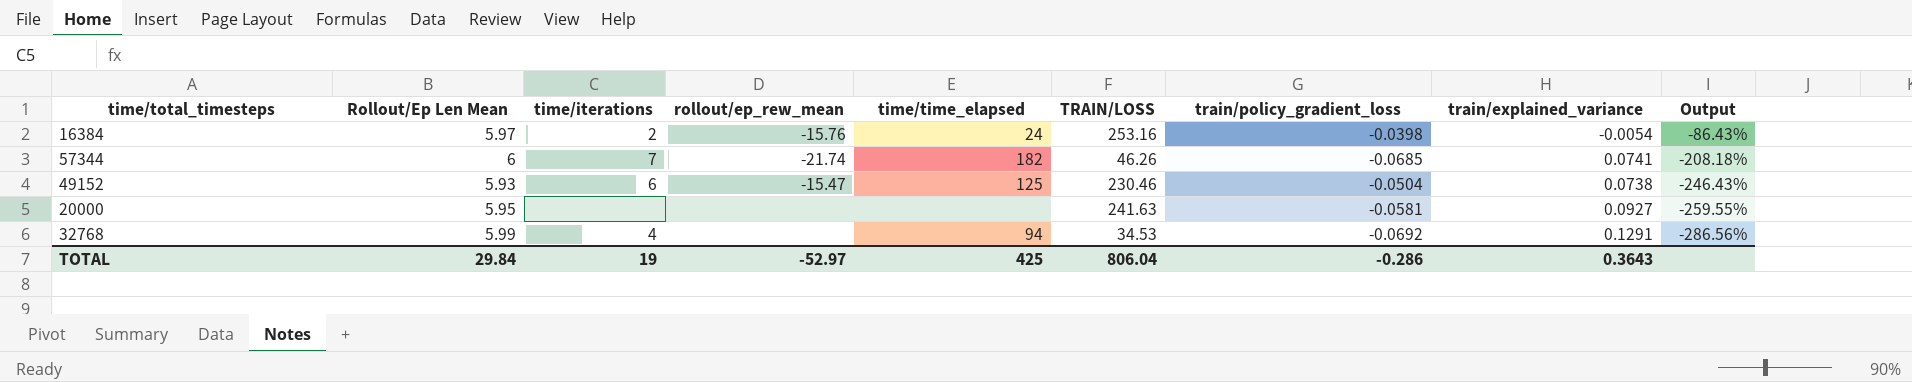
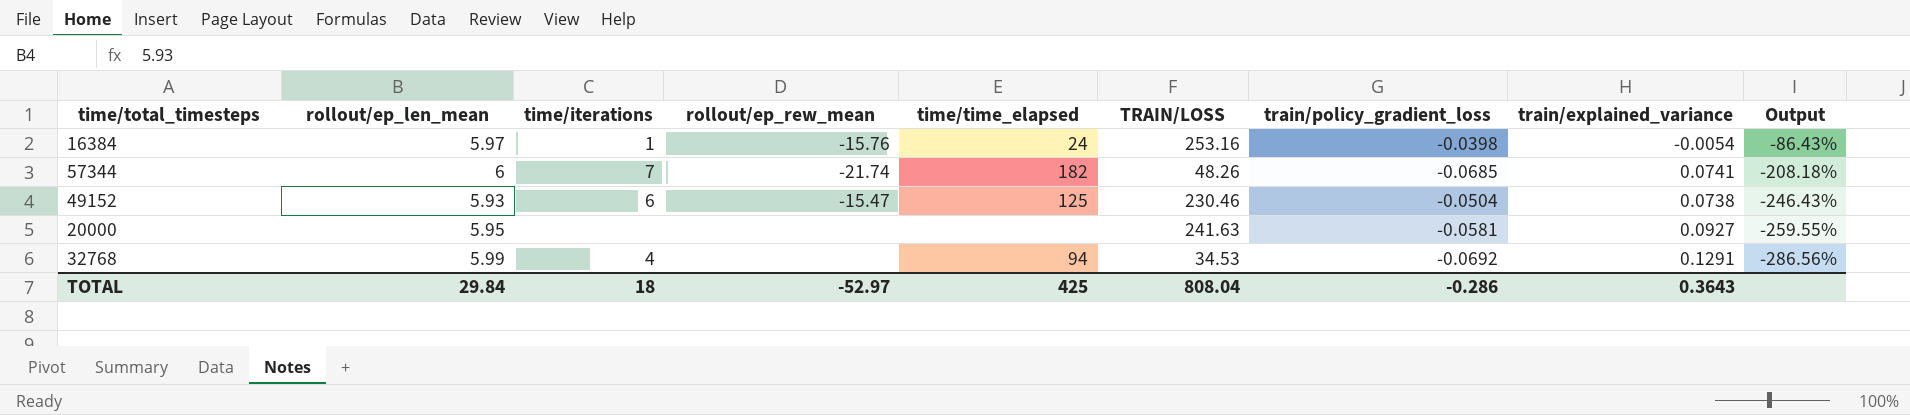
column name: Rollout/Ep Len Mean -> rollout/ep_len_mean
16384 | time/iterations: 2 -> 1
57344 | TRAIN/LOSS: 46.26 -> 48.26
TOTAL | time/iterations: 19 -> 18
TOTAL | TRAIN/LOSS: 806.04 -> 808.04

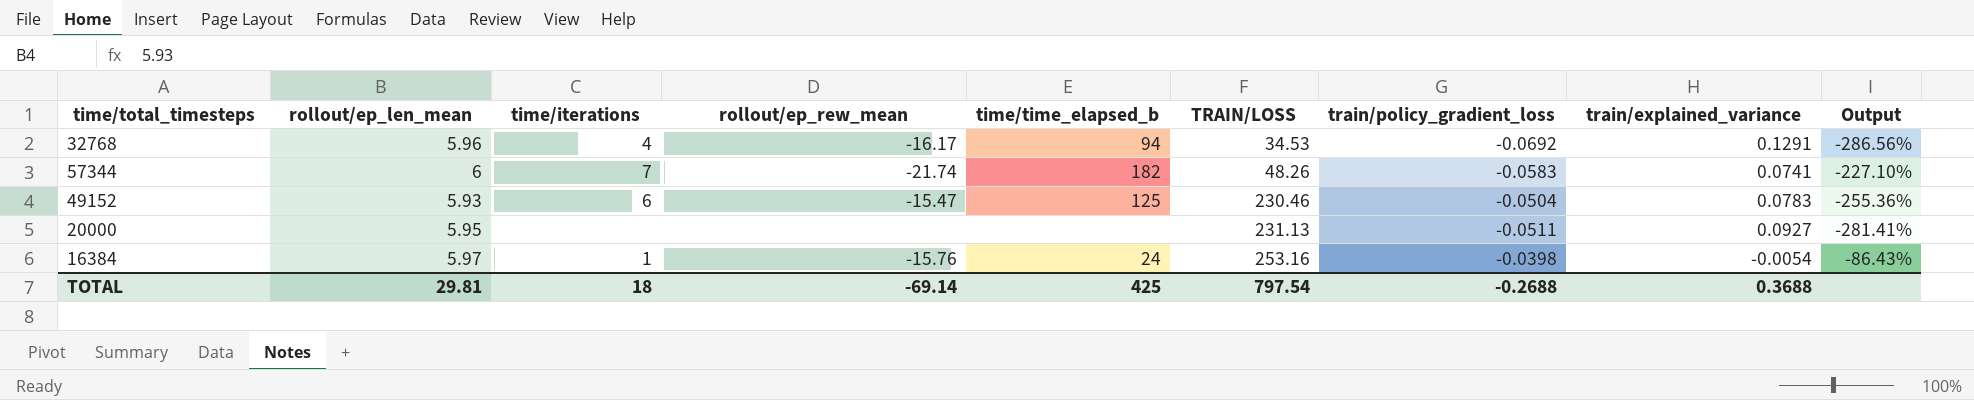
row order: Output descending -> TRAIN/LOSS ascending
column name: time/time_elapsed -> time/time_elapsed_b
32768 | rollout/ep_len_mean: 5.99 -> 5.96
32768 | rollout/ep_rew_mean: none -> -16.17
57344 | train/policy_gradient_loss: -0.0685 -> -0.0583
57344 | Output: -208.18% -> -227.10%
49152 | train/explained_variance: 0.0738 -> 0.0783
49152 | Output: -246.43% -> -255.36%
20000 | TRAIN/LOSS: 241.63 -> 231.13
20000 | train/policy_gradient_loss: -0.0581 -> -0.0511
20000 | Output: -259.55% -> -281.41%
TOTAL | rollout/ep_len_mean: 29.84 -> 29.81
TOTAL | rollout/ep_rew_mean: -52.97 -> -69.14
TOTAL | TRAIN/LOSS: 808.04 -> 797.54
TOTAL | train/policy_gradient_loss: -0.286 -> -0.2688
TOTAL | train/explained_variance: 0.3643 -> 0.3688

